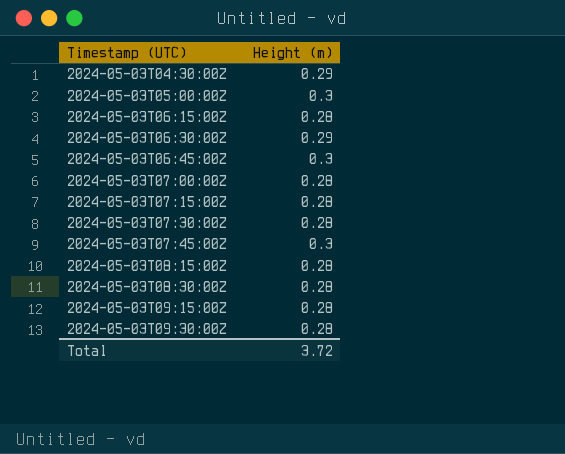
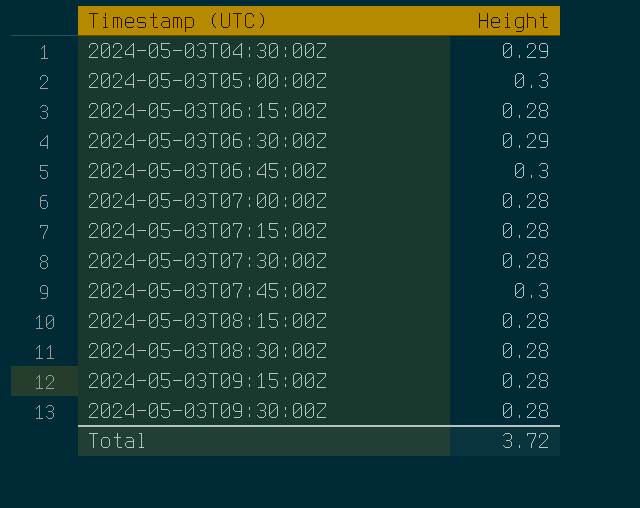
column name: Height (m) -> Height

